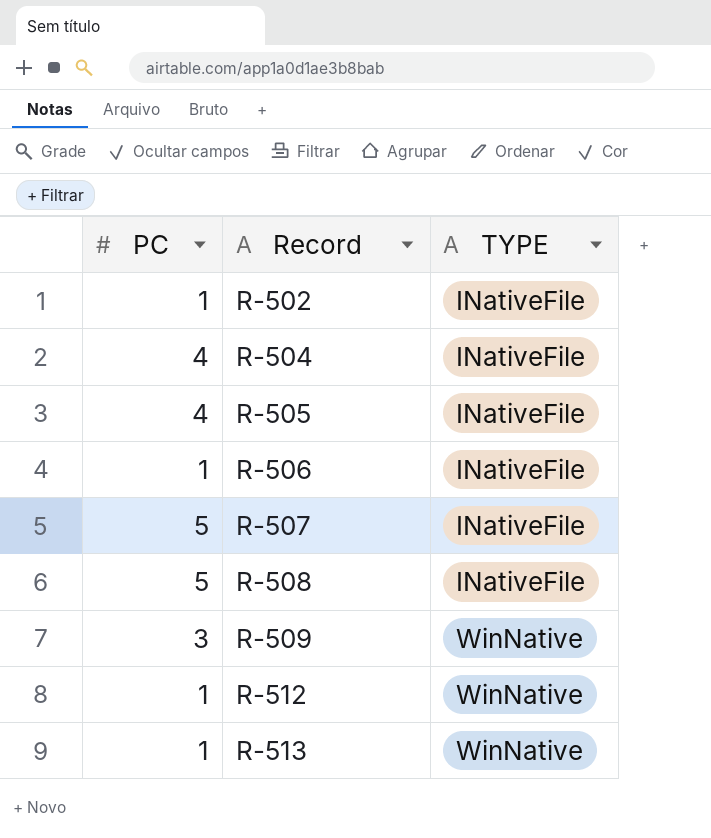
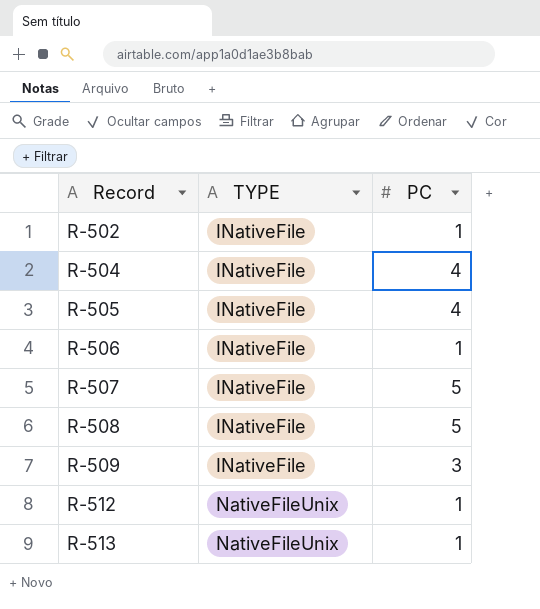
column PC | position: 1 -> 3
R-509 | TYPE: WinNative -> INativeFile
R-512 | TYPE: WinNative -> NativeFileUnix
R-513 | TYPE: WinNative -> NativeFileUnix

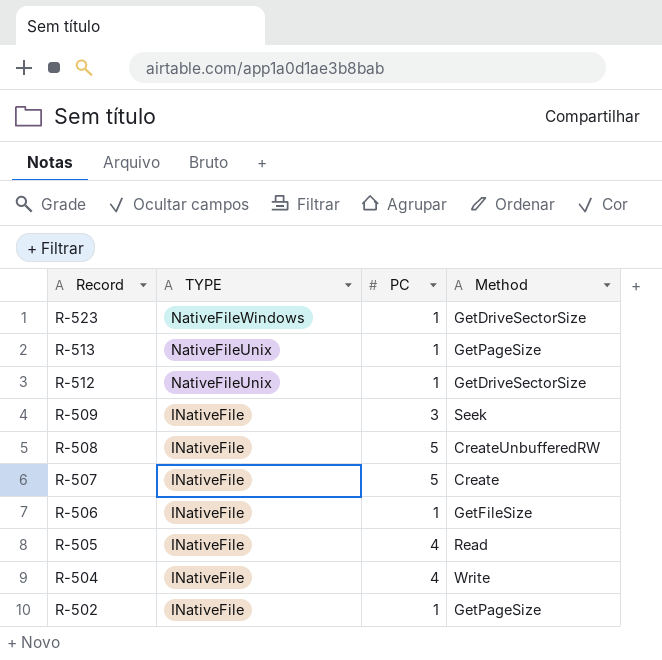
row order: Record ascending -> Record descending
column Method | position: none -> 4
row R-523: none -> NativeFileWindows | 1 | GetDriveSectorSize

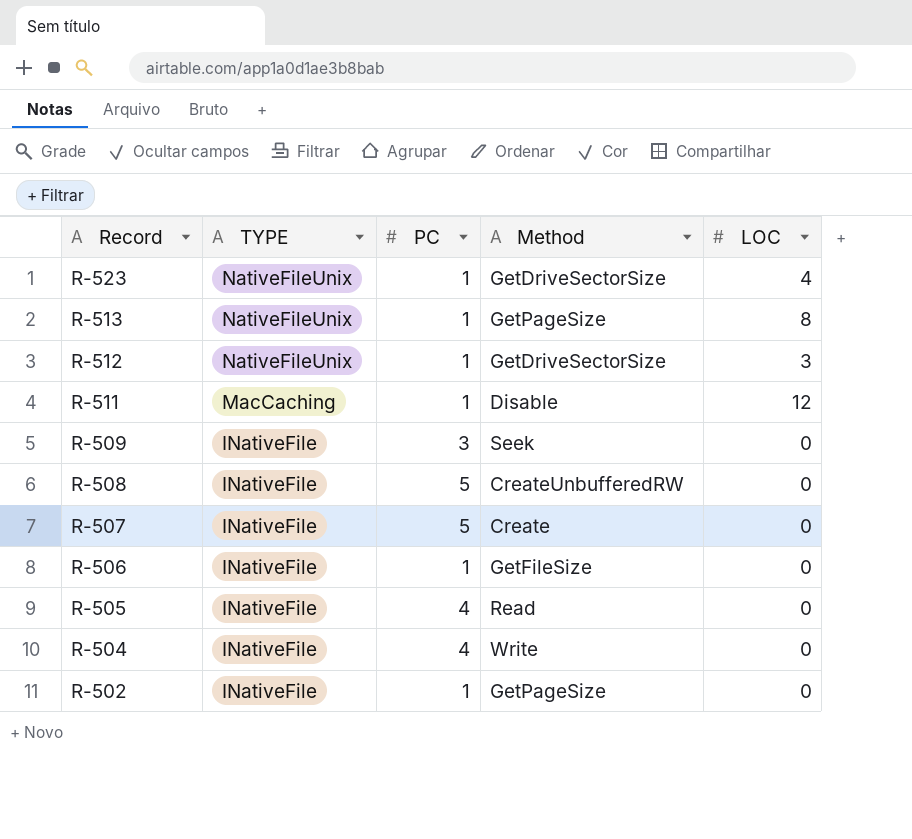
column LOC | position: none -> 5
R-523 | TYPE: NativeFileWindows -> NativeFileUnix
row R-511: none -> MacCaching | 1 | Disable | 12

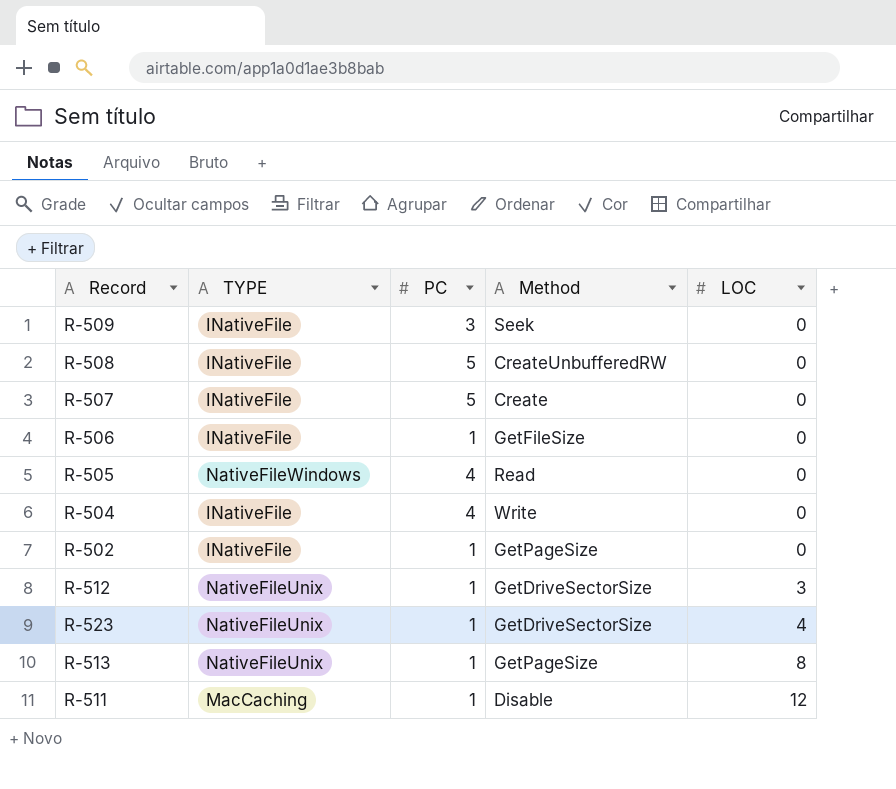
row order: Record descending -> LOC ascending
R-505 | TYPE: INativeFile -> NativeFileWindows

